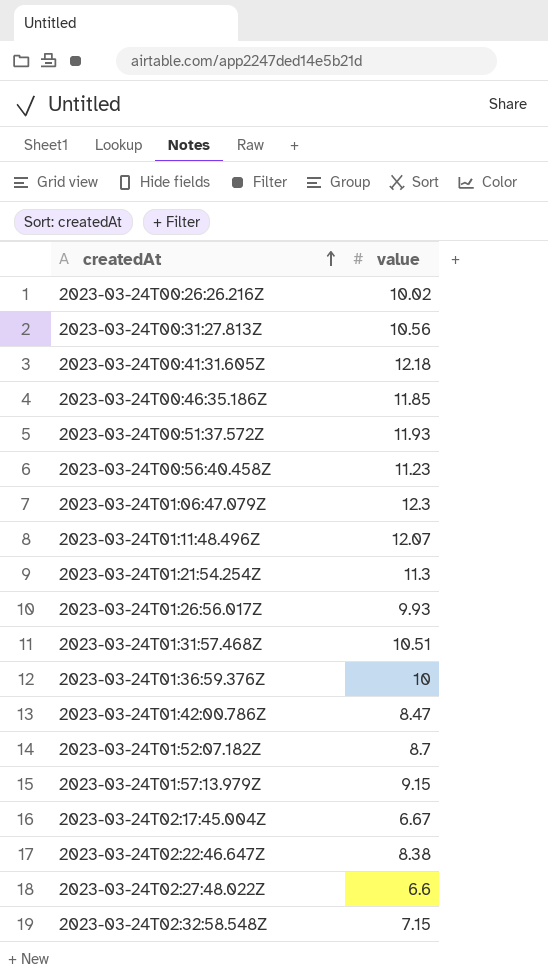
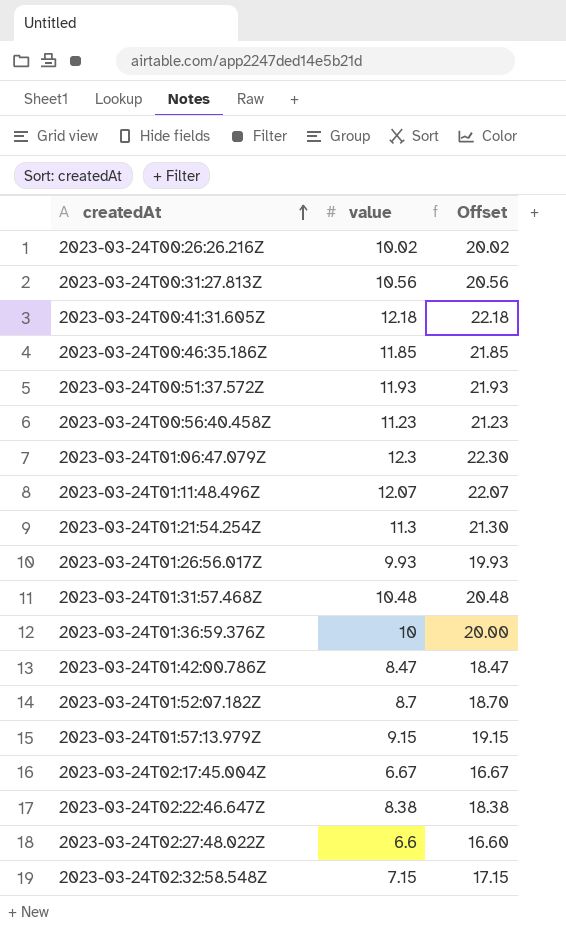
column Offset | formula: none -> [value] + 10
2023-03-24T01:31:57.468Z | value: 10.51 -> 10.48

